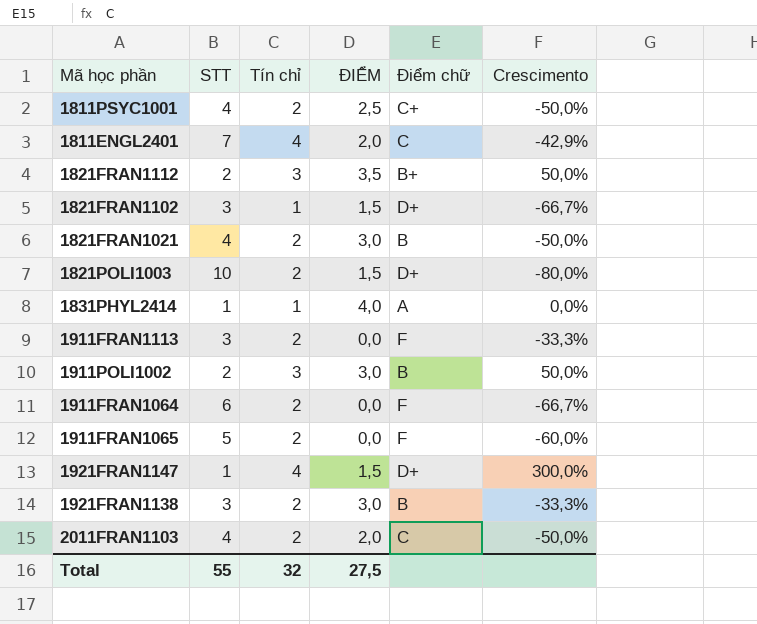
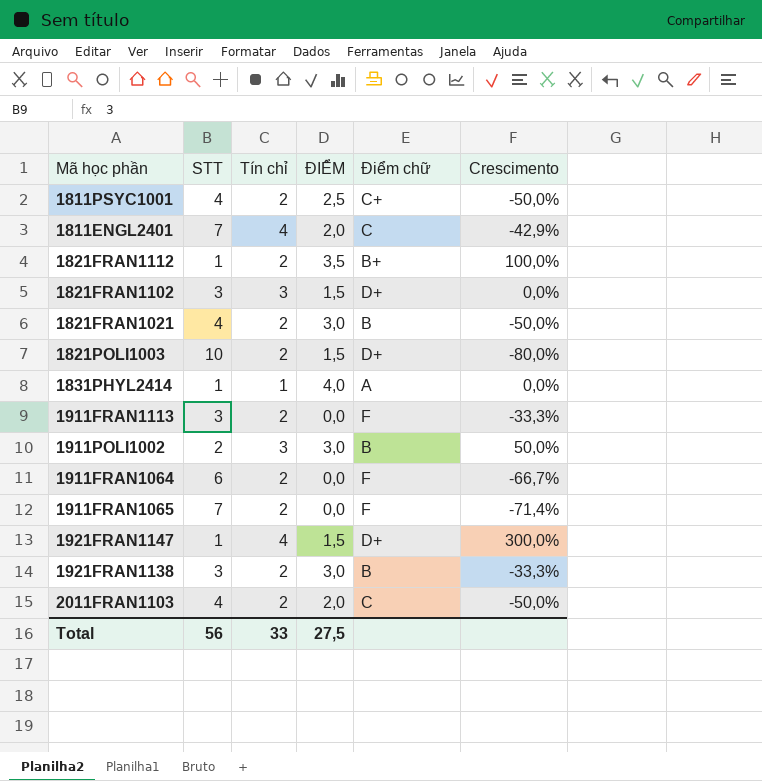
1821FRAN1112 | STT: 2 -> 1
1821FRAN1112 | Tín chỉ: 3 -> 2
1821FRAN1112 | Crescimento: 50,0% -> 100,0%
1821FRAN1102 | Tín chỉ: 1 -> 3
1821FRAN1102 | Crescimento: -66,7% -> 0,0%
1911FRAN1065 | STT: 5 -> 7
1911FRAN1065 | Crescimento: -60,0% -> -71,4%
Total | STT: 55 -> 56
Total | Tín chỉ: 32 -> 33

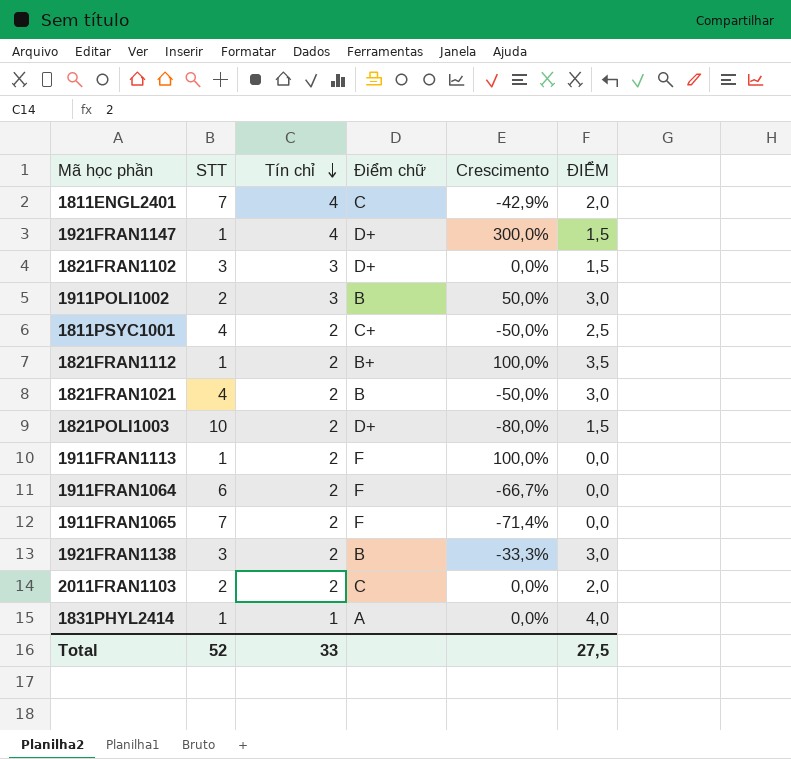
row order: none -> Tín chỉ descending
column ĐIỂM | position: 4 -> 6
1911FRAN1113 | STT: 3 -> 1
1911FRAN1113 | Crescimento: -33,3% -> 100,0%
2011FRAN1103 | STT: 4 -> 2
2011FRAN1103 | Crescimento: -50,0% -> 0,0%
Total | STT: 56 -> 52

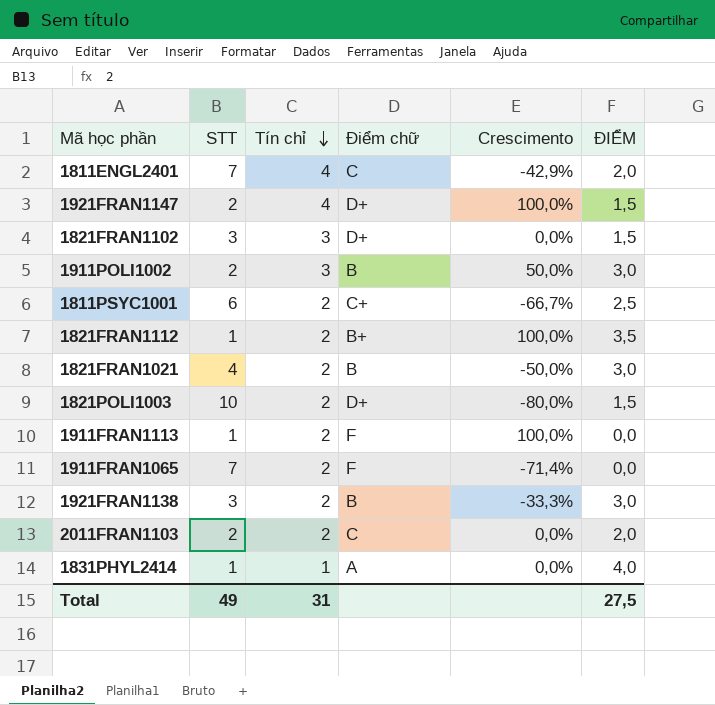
row 1911FRAN1064: 6 | 2 | F | -66,7% | 0,0 -> none
1921FRAN1147 | STT: 1 -> 2
1921FRAN1147 | Crescimento: 300,0% -> 100,0%
1811PSYC1001 | STT: 4 -> 6
1811PSYC1001 | Crescimento: -50,0% -> -66,7%
Total | STT: 52 -> 49
Total | Tín chỉ: 33 -> 31

